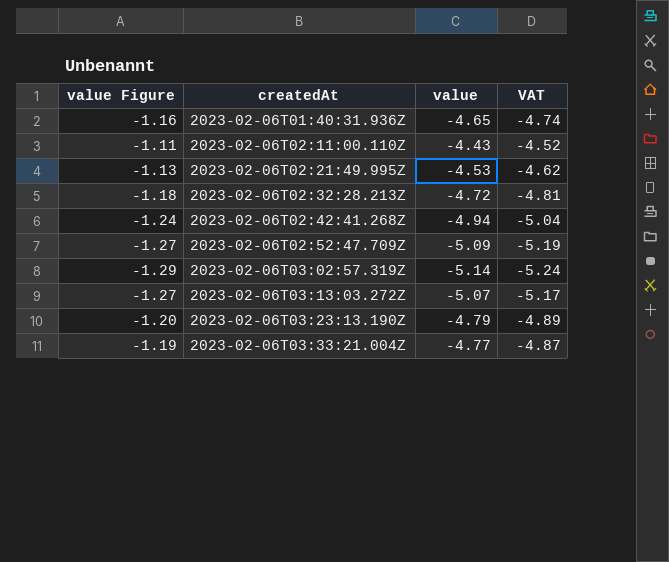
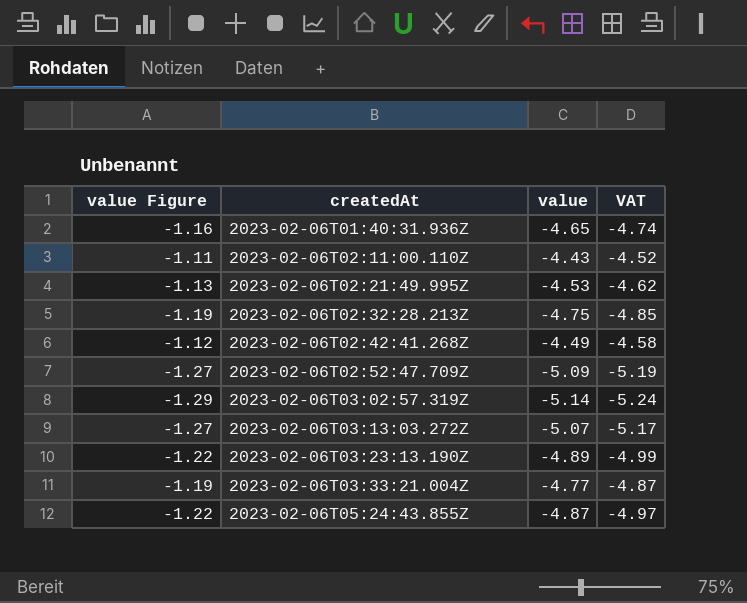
2023-02-06T02:32:28.213Z | value Figure: -1.18 -> -1.19
2023-02-06T02:32:28.213Z | value: -4.72 -> -4.75
2023-02-06T02:32:28.213Z | VAT: -4.81 -> -4.85
2023-02-06T02:42:41.268Z | value Figure: -1.24 -> -1.12
2023-02-06T02:42:41.268Z | value: -4.94 -> -4.49
2023-02-06T02:42:41.268Z | VAT: -5.04 -> -4.58
2023-02-06T03:23:13.190Z | value Figure: -1.20 -> -1.22
2023-02-06T03:23:13.190Z | value: -4.79 -> -4.89
2023-02-06T03:23:13.190Z | VAT: -4.89 -> -4.99
row 2023-02-06T05:24:43.855Z: none -> -1.22 | -4.87 | -4.97

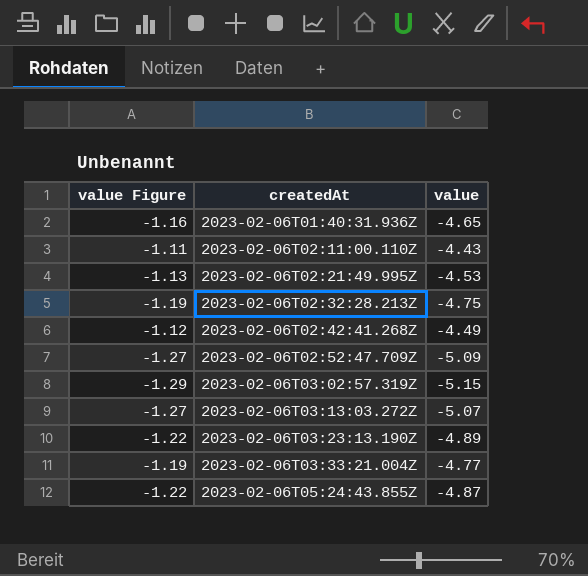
column VAT | formula: [value] * 1.02 -> none
2023-02-06T03:02:57.319Z | value: -5.14 -> -5.15

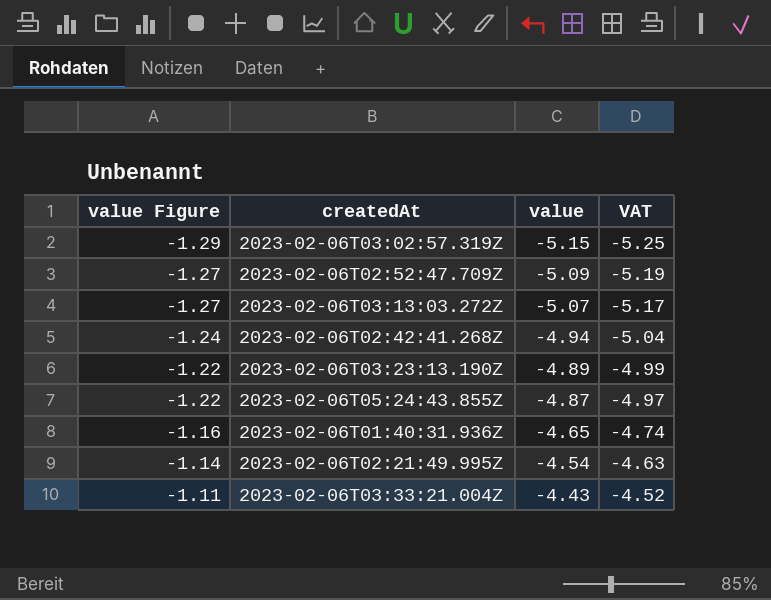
row order: createdAt ascending -> value Figure ascending
column VAT | formula: none -> [value] * 1.02
row 2023-02-06T02:11:00.110Z: -1.11 | -4.43 -> none
row 2023-02-06T02:32:28.213Z: -1.19 | -4.75 -> none
2023-02-06T02:42:41.268Z | value Figure: -1.12 -> -1.24
2023-02-06T02:42:41.268Z | value: -4.49 -> -4.94
2023-02-06T02:21:49.995Z | value Figure: -1.13 -> -1.14
2023-02-06T02:21:49.995Z | value: -4.53 -> -4.54
2023-02-06T03:33:21.004Z | value Figure: -1.19 -> -1.11
2023-02-06T03:33:21.004Z | value: -4.77 -> -4.43

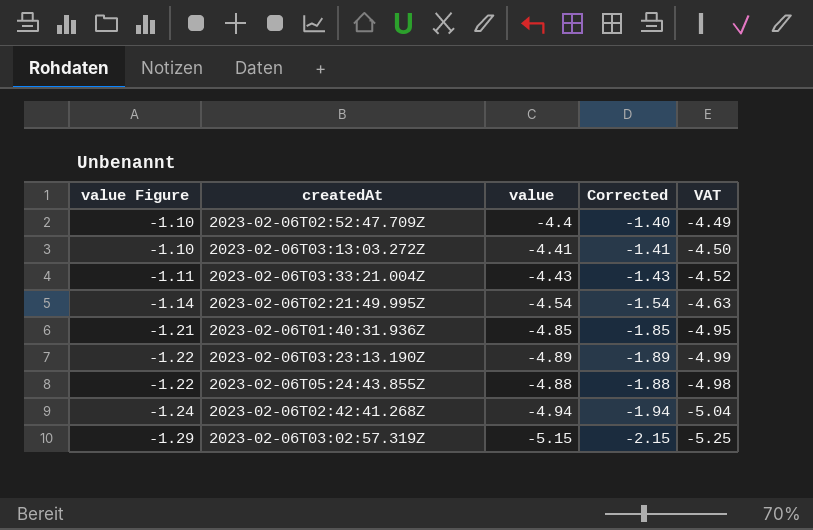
row order: value Figure ascending -> value Figure descending
column Corrected | formula: none -> [value] + 3
2023-02-06T02:52:47.709Z | value Figure: -1.27 -> -1.10
2023-02-06T02:52:47.709Z | value: -5.09 -> -4.4
2023-02-06T02:52:47.709Z | VAT: -5.19 -> -4.49
2023-02-06T03:13:03.272Z | value Figure: -1.27 -> -1.10
2023-02-06T03:13:03.272Z | value: -5.07 -> -4.41
2023-02-06T03:13:03.272Z | VAT: -5.17 -> -4.50
2023-02-06T01:40:31.936Z | value Figure: -1.16 -> -1.21
2023-02-06T01:40:31.936Z | value: -4.65 -> -4.85
2023-02-06T01:40:31.936Z | VAT: -4.74 -> -4.95
2023-02-06T05:24:43.855Z | value: -4.87 -> -4.88
2023-02-06T05:24:43.855Z | VAT: -4.97 -> -4.98

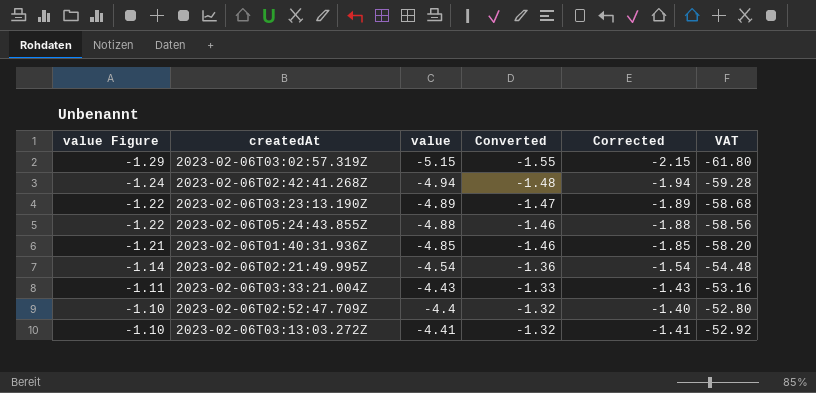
row order: value Figure descending -> value Figure ascending
column Converted | formula: none -> [value] * 0.3
column VAT | formula: [value] * 1.02 -> [value] * 12

